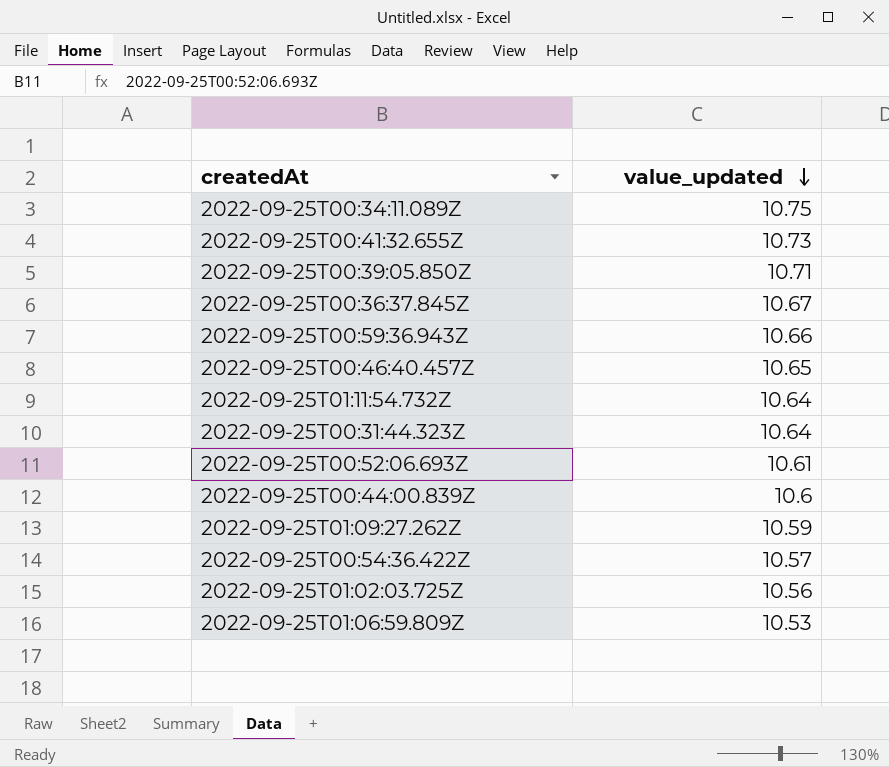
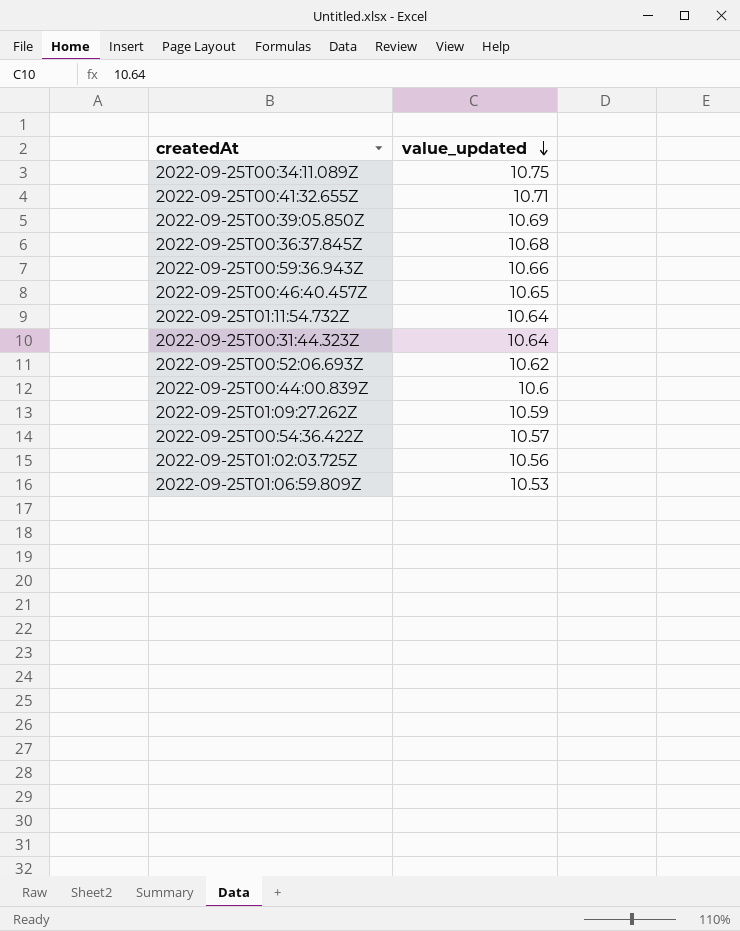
2022-09-25T00:41:32.655Z | value_updated: 10.73 -> 10.71
2022-09-25T00:39:05.850Z | value_updated: 10.71 -> 10.69
2022-09-25T00:36:37.845Z | value_updated: 10.67 -> 10.68
2022-09-25T00:52:06.693Z | value_updated: 10.61 -> 10.62

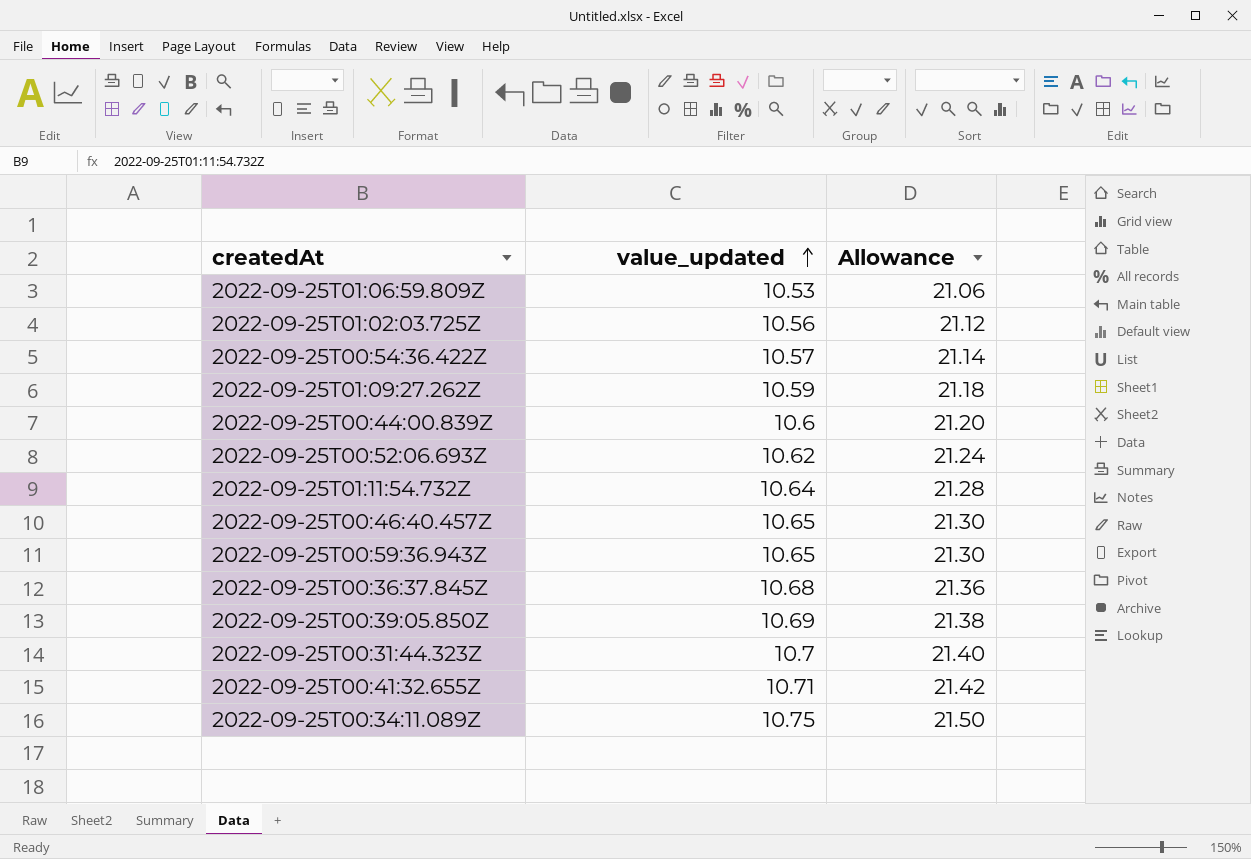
row order: value_updated descending -> value_updated ascending
column Allowance | formula: none -> [value_updated] * 2
2022-09-25T00:59:36.943Z | value_updated: 10.66 -> 10.65
2022-09-25T00:31:44.323Z | value_updated: 10.64 -> 10.7

